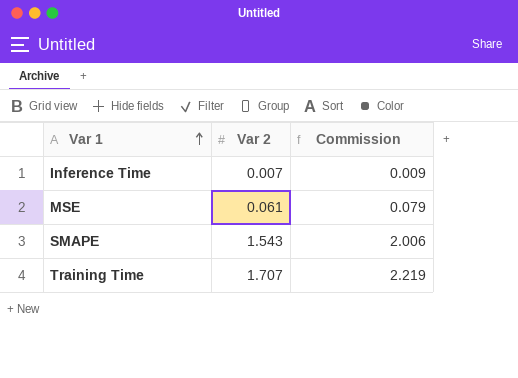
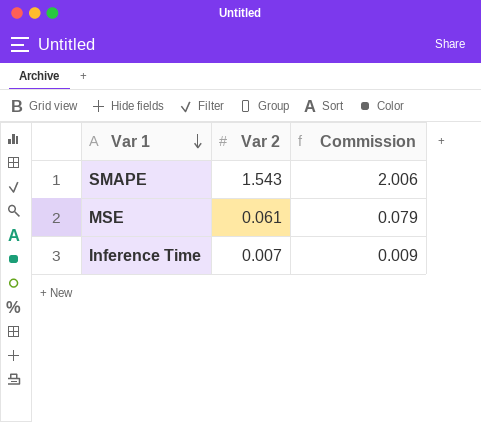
row order: Var 1 ascending -> Var 1 descending
row Training Time: 1.707 | 2.219 -> none

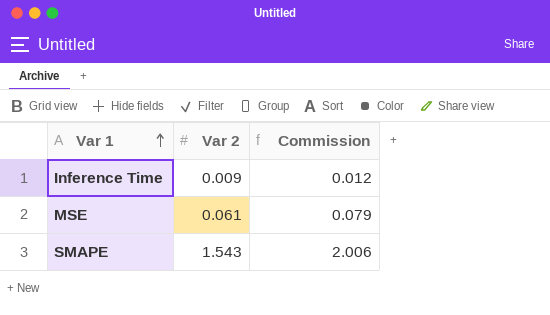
row order: Var 1 descending -> Var 1 ascending
Inference Time | Var 2: 0.007 -> 0.009
Inference Time | Commission: 0.009 -> 0.012

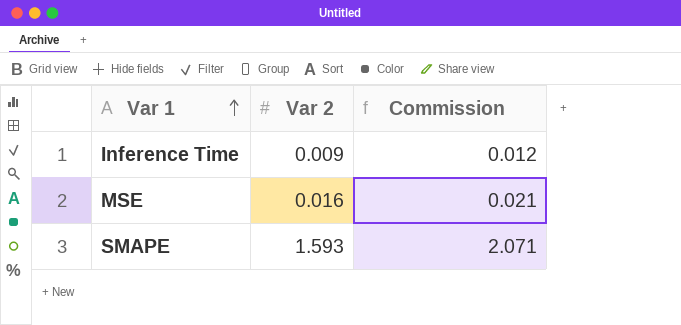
MSE | Var 2: 0.061 -> 0.016
MSE | Commission: 0.079 -> 0.021
SMAPE | Var 2: 1.543 -> 1.593
SMAPE | Commission: 2.006 -> 2.071

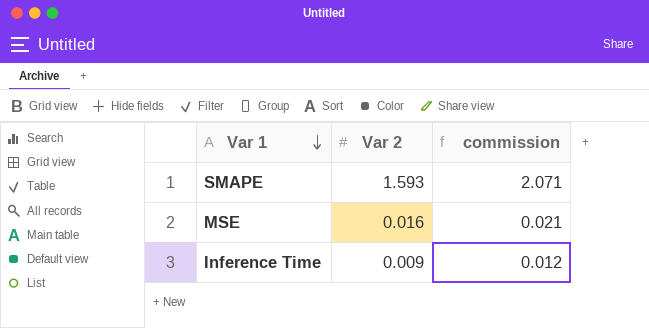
row order: Var 1 ascending -> Var 1 descending
column name: Commission -> commission

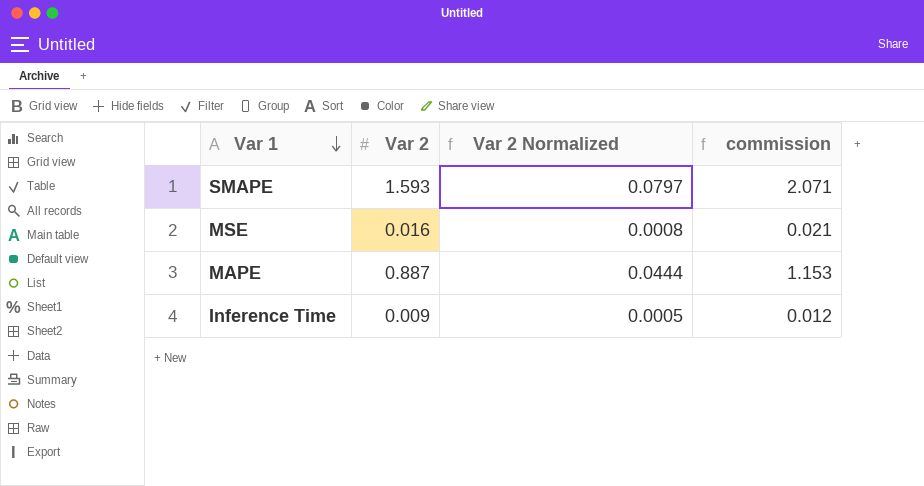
column Var 2 Normalized | formula: none -> [Var 2] * 0.05
row MAPE: none -> 0.887 | 0.0444 | 1.153

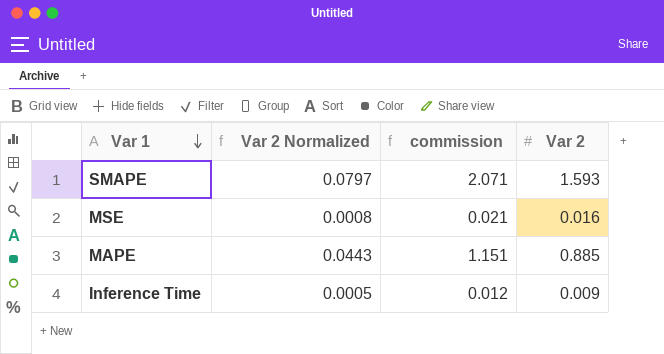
column Var 2 | position: 2 -> 4
MAPE | Var 2 Normalized: 0.0444 -> 0.0443
MAPE | commission: 1.153 -> 1.151
MAPE | Var 2: 0.887 -> 0.885

